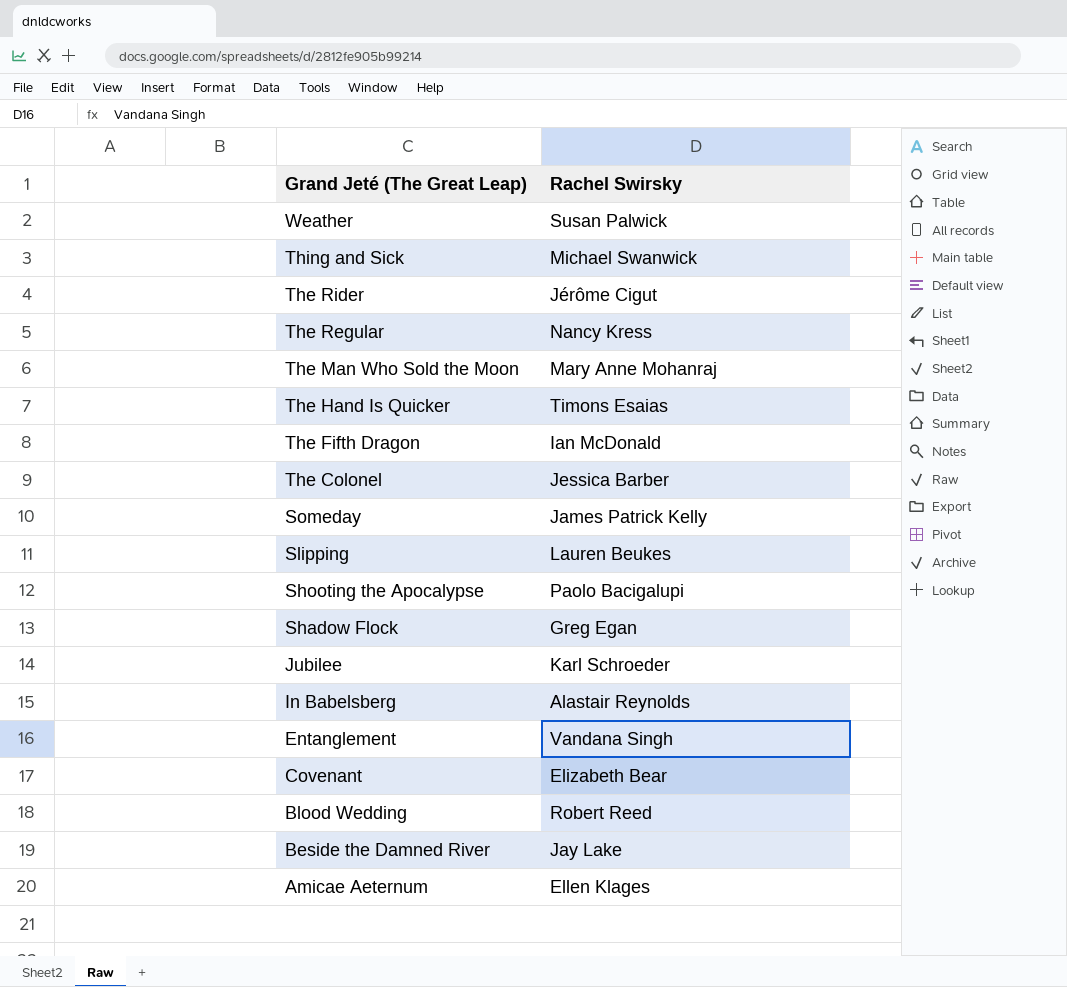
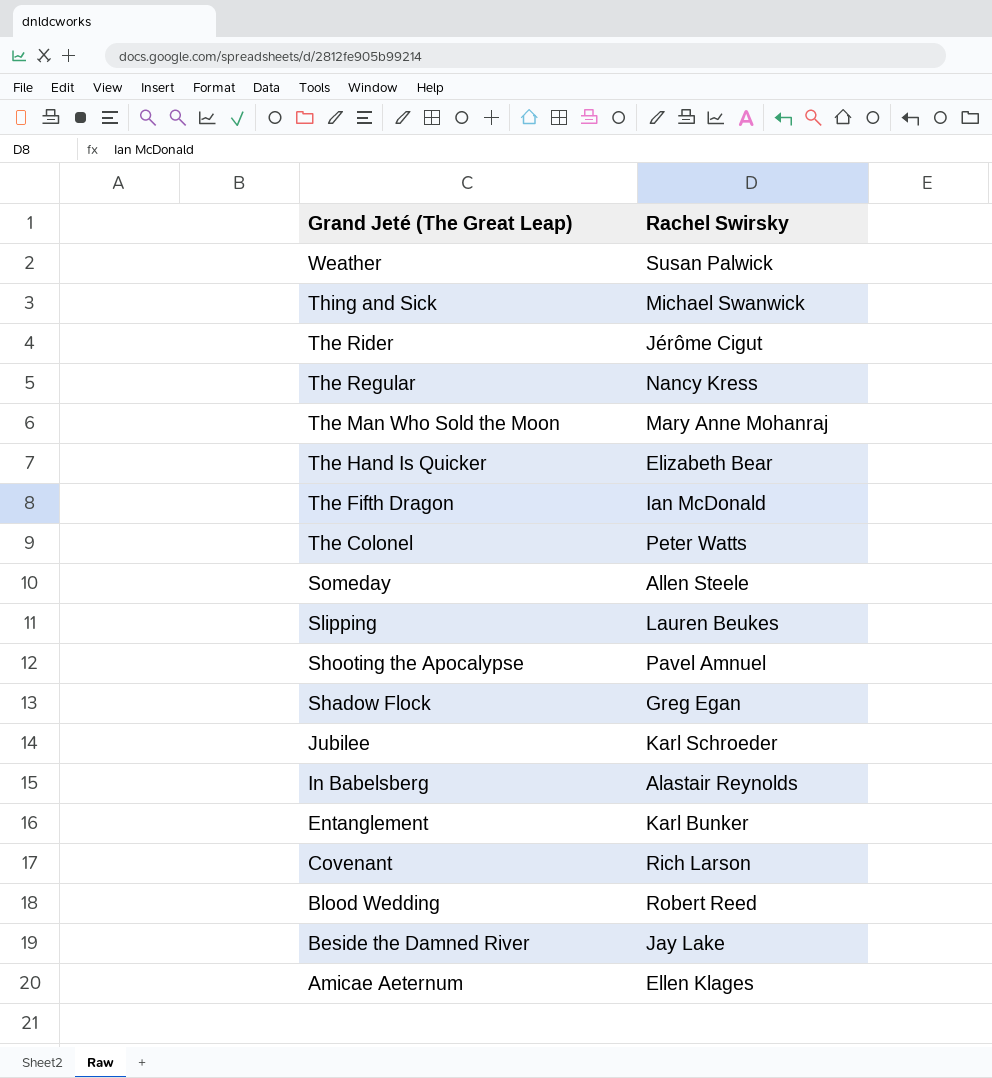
The Hand Is Quicker | Rachel Swirsky: Timons Esaias -> Elizabeth Bear
The Colonel | Rachel Swirsky: Jessica Barber -> Peter Watts
Someday | Rachel Swirsky: James Patrick Kelly -> Allen Steele
Shooting the Apocalypse | Rachel Swirsky: Paolo Bacigalupi -> Pavel Amnuel
Entanglement | Rachel Swirsky: Vandana Singh -> Karl Bunker
Covenant | Rachel Swirsky: Elizabeth Bear -> Rich Larson

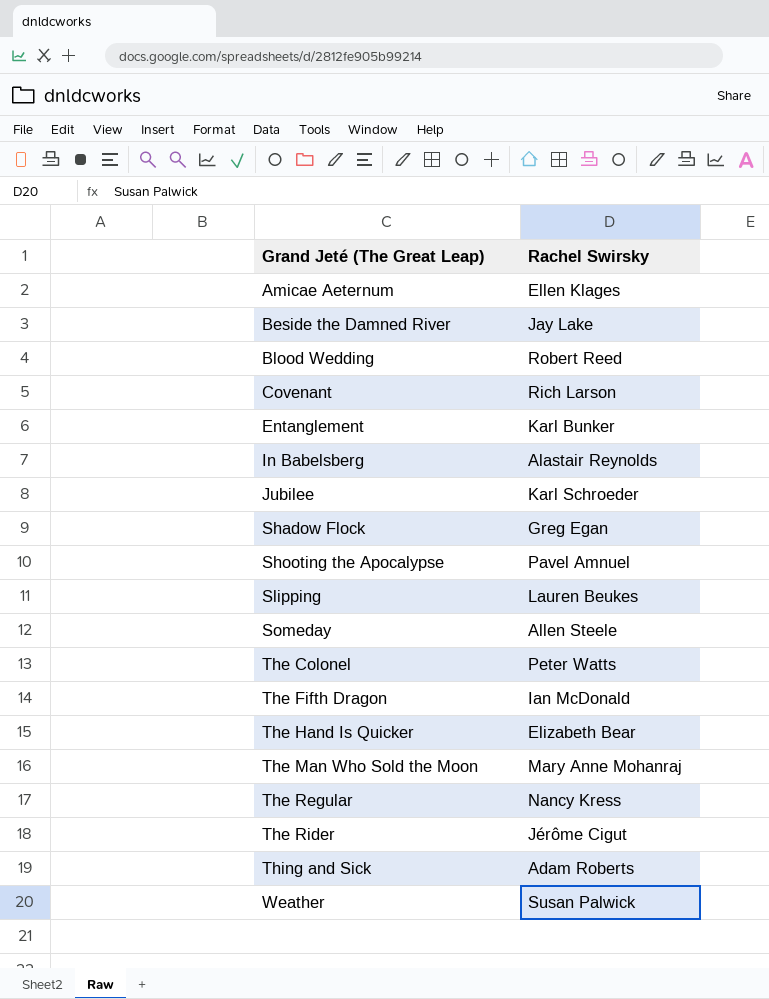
row order: Grand Jeté (The Great Leap) descending -> Grand Jeté (The Great Leap) ascending
Thing and Sick | Rachel Swirsky: Michael Swanwick -> Adam Roberts

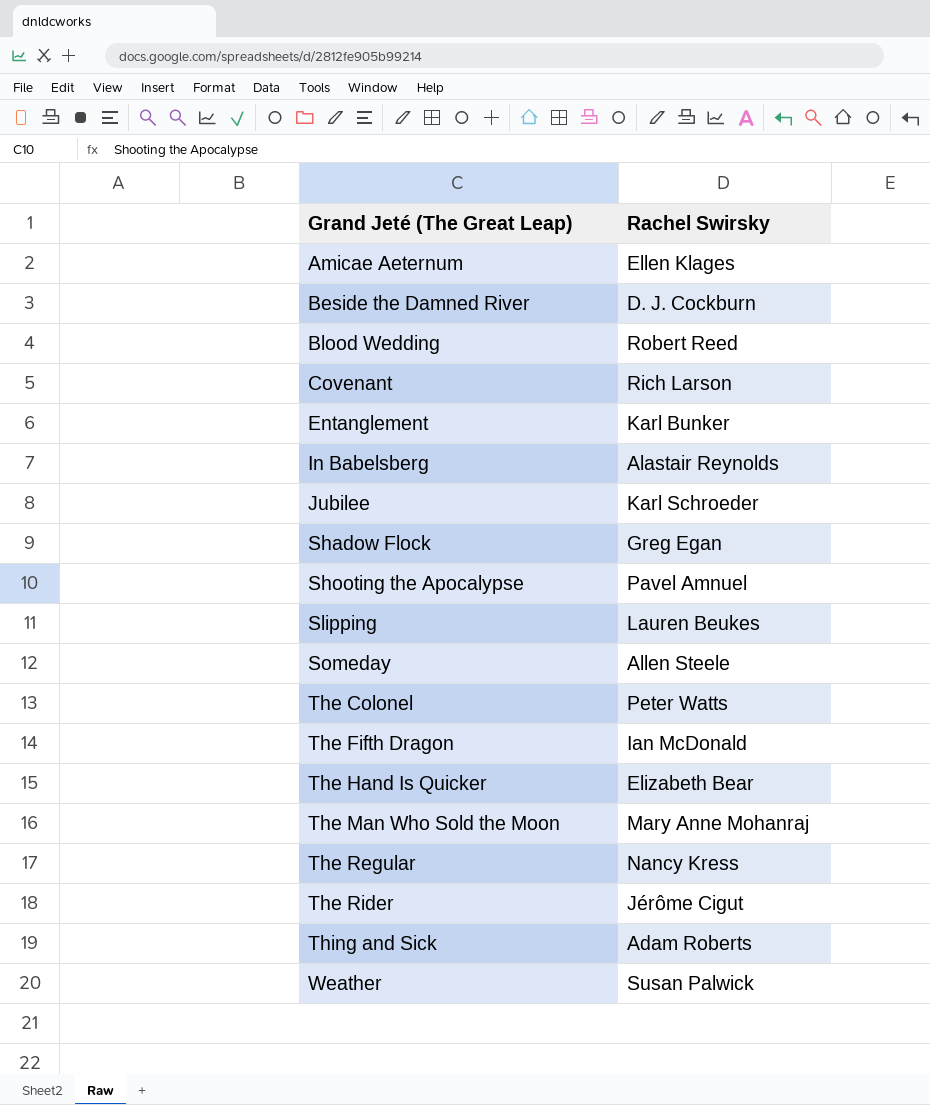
Beside the Damned River | Rachel Swirsky: Jay Lake -> D. J. Cockburn

